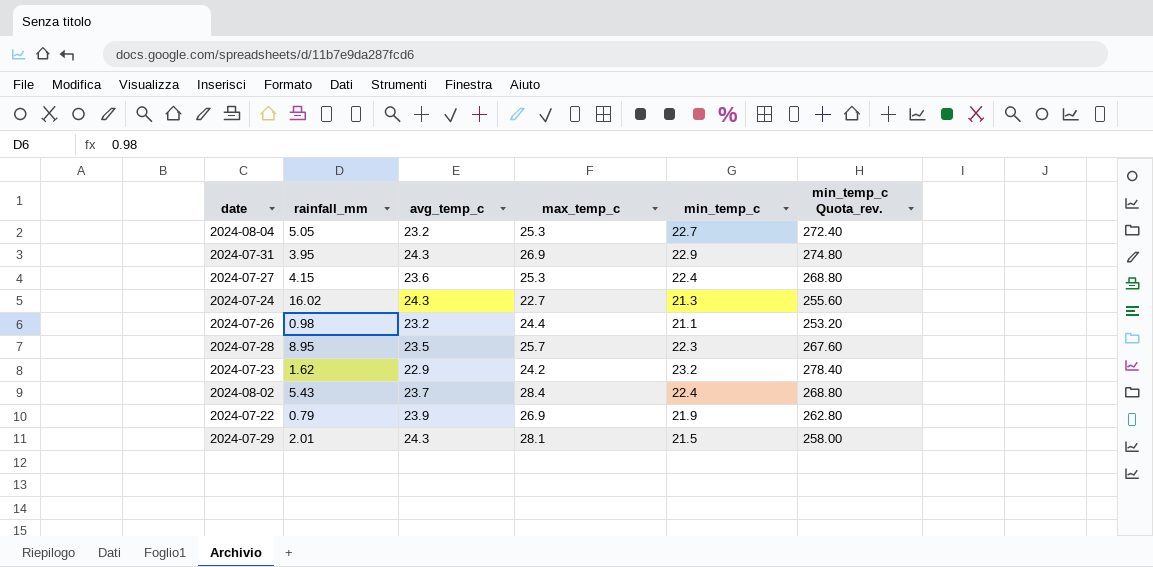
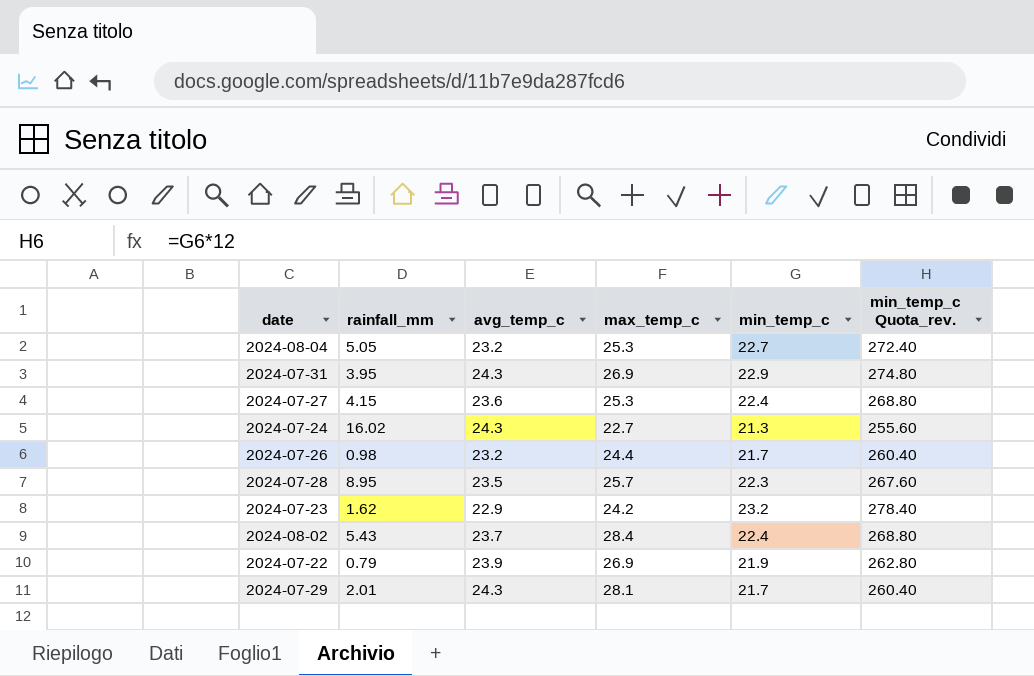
2024-07-26 | min_temp_c: 21.1 -> 21.7
2024-07-26 | min_temp_c Quota_rev.: 253.20 -> 260.40
2024-07-29 | min_temp_c: 21.5 -> 21.7
2024-07-29 | min_temp_c Quota_rev.: 258.00 -> 260.40

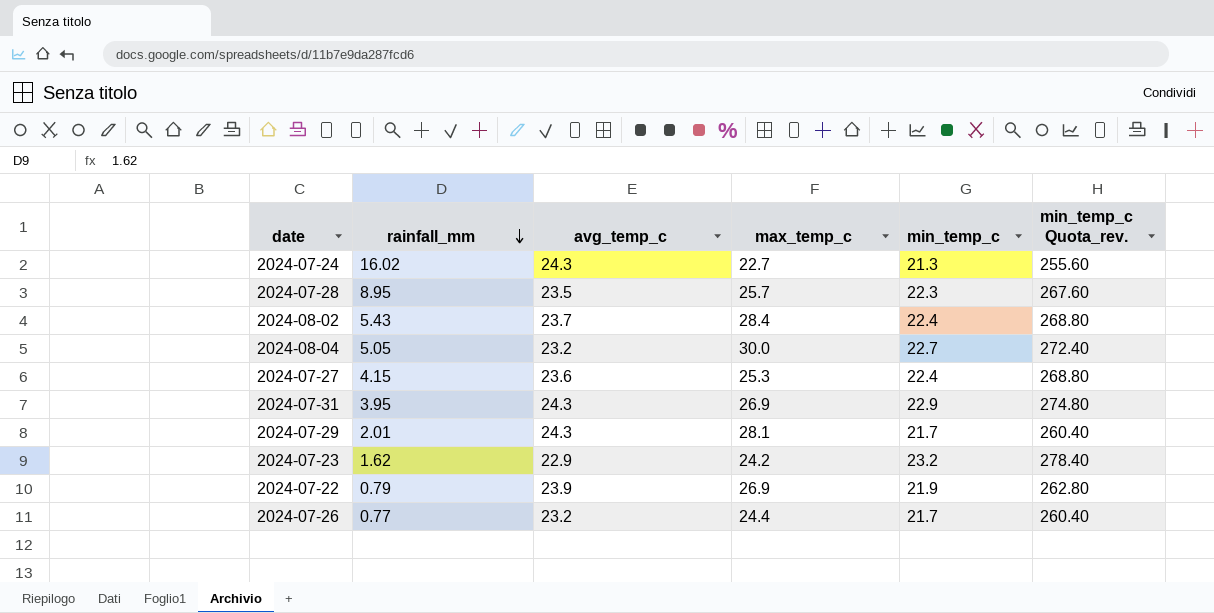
row order: none -> rainfall_mm descending
2024-08-04 | max_temp_c: 25.3 -> 30.0
2024-07-26 | rainfall_mm: 0.98 -> 0.77

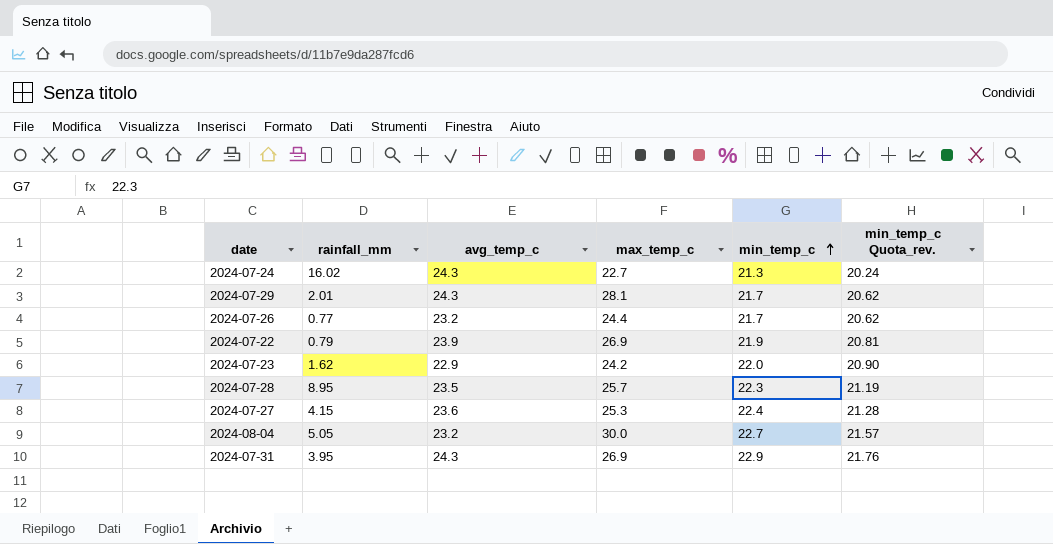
row order: rainfall_mm descending -> min_temp_c ascending
column min_temp_c Quota_rev. | formula: [min_temp_c] * 12 -> [min_temp_c] * 0.95
row 2024-08-02: 5.43 | 23.7 | 28.4 | 22.4 | 268.80 -> none
2024-07-23 | min_temp_c: 23.2 -> 22.0

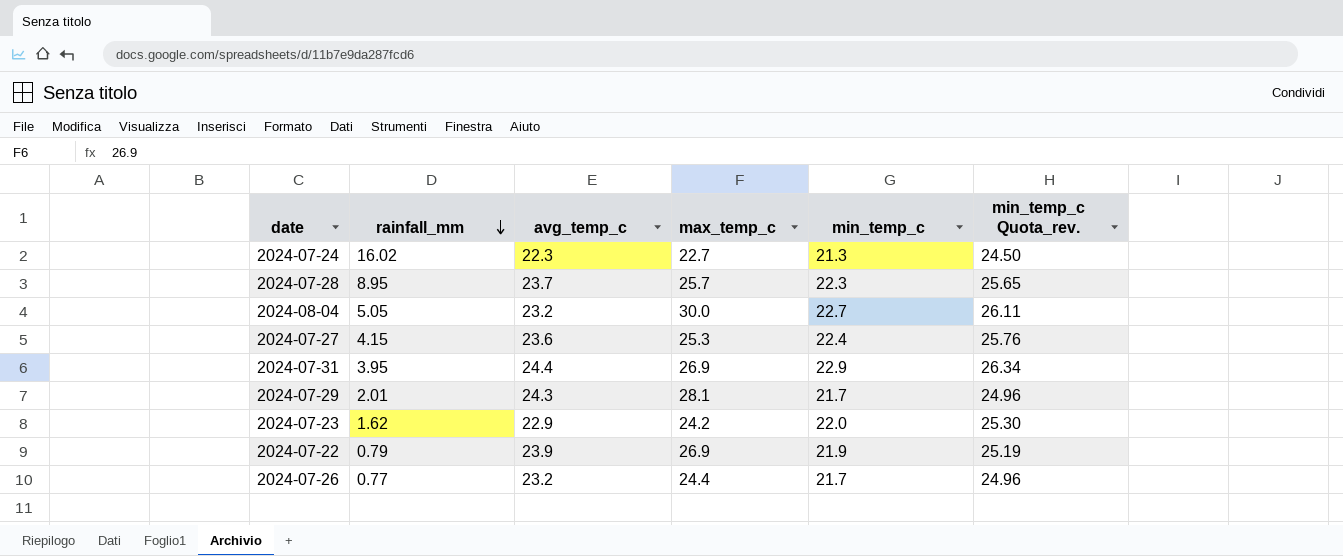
row order: min_temp_c ascending -> rainfall_mm descending
column min_temp_c Quota_rev. | formula: [min_temp_c] * 0.95 -> [min_temp_c] * 1.15
2024-07-24 | avg_temp_c: 24.3 -> 22.3
2024-07-28 | avg_temp_c: 23.5 -> 23.7
2024-07-31 | avg_temp_c: 24.3 -> 24.4

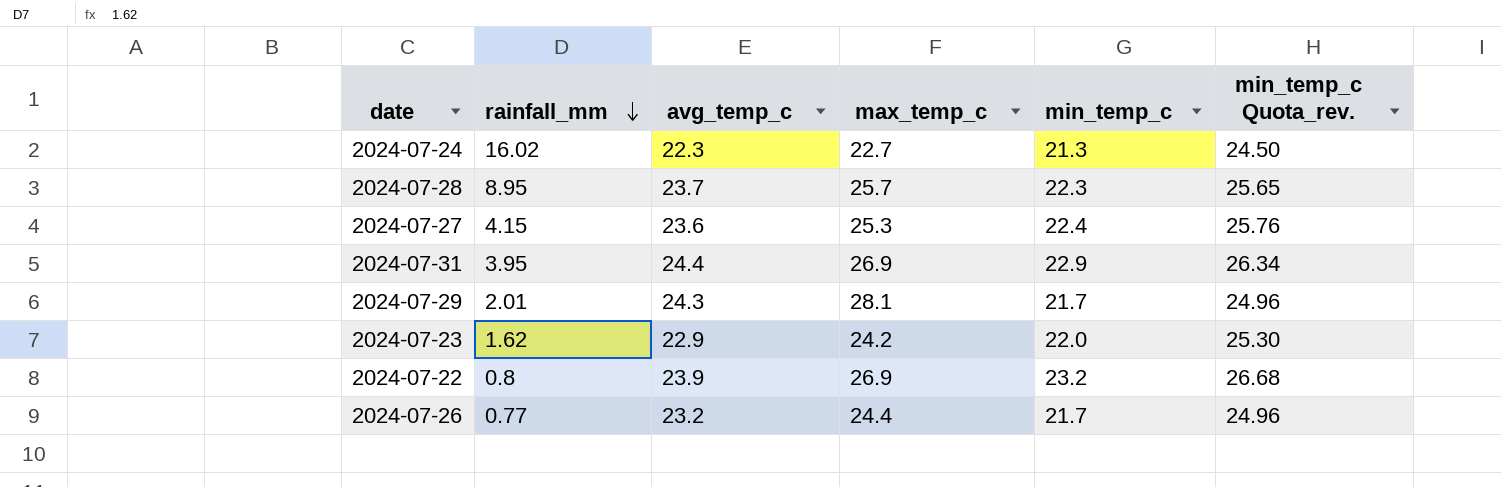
row 2024-08-04: 5.05 | 23.2 | 30.0 | 22.7 | 26.11 -> none
2024-07-22 | rainfall_mm: 0.79 -> 0.8
2024-07-22 | min_temp_c: 21.9 -> 23.2
2024-07-22 | min_temp_c Quota_rev.: 25.19 -> 26.68

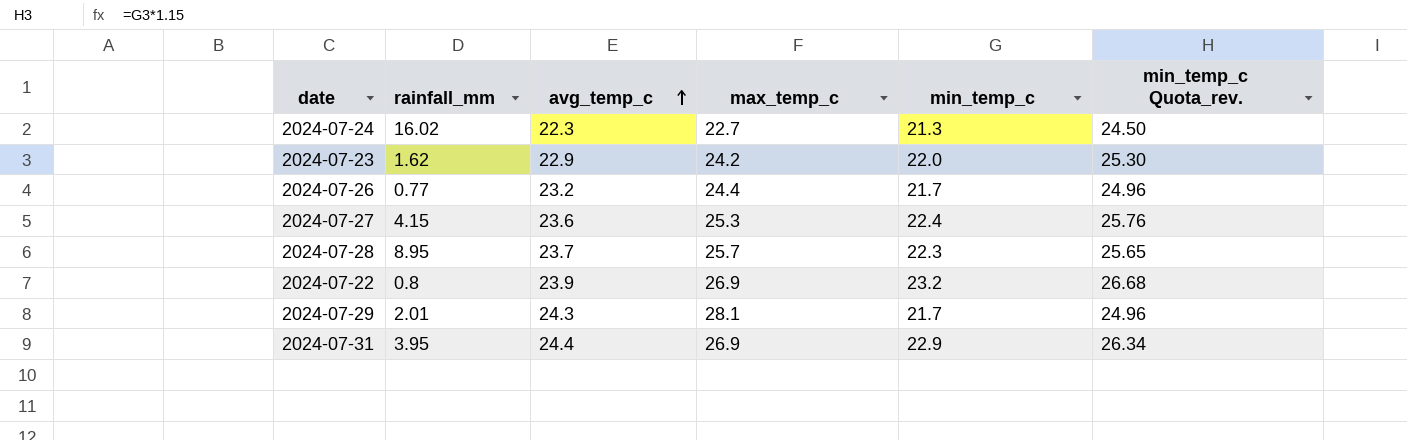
row order: rainfall_mm descending -> avg_temp_c ascending

